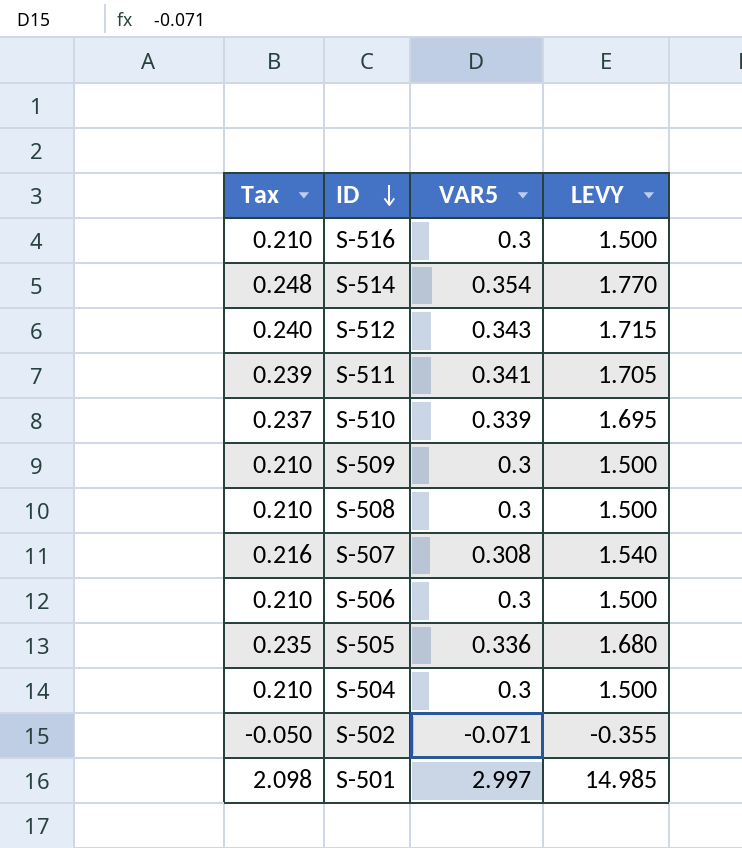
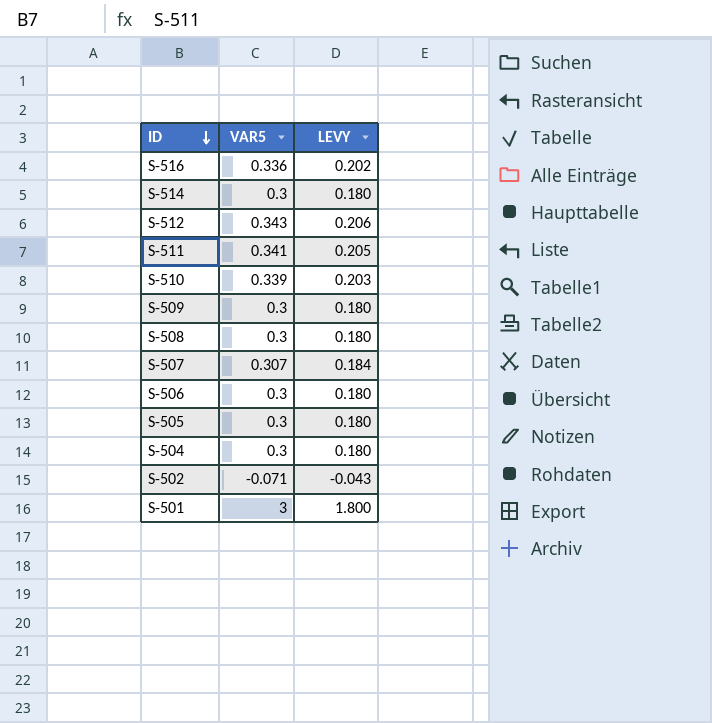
column Tax | formula: [VAR5] * 0.7 -> none
column LEVY | formula: [VAR5] * 5 -> [VAR5] * 0.6
S-516 | VAR5: 0.3 -> 0.336
S-514 | VAR5: 0.354 -> 0.3
S-507 | VAR5: 0.308 -> 0.307
S-505 | VAR5: 0.336 -> 0.3
S-501 | VAR5: 2.997 -> 3

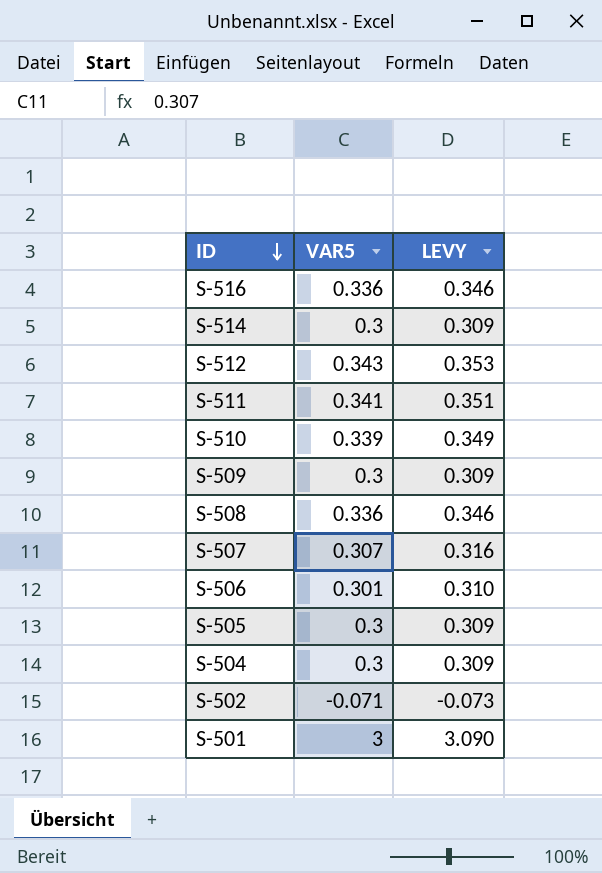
column LEVY | formula: [VAR5] * 0.6 -> [VAR5] * 1.03
S-508 | VAR5: 0.3 -> 0.336
S-506 | VAR5: 0.3 -> 0.301

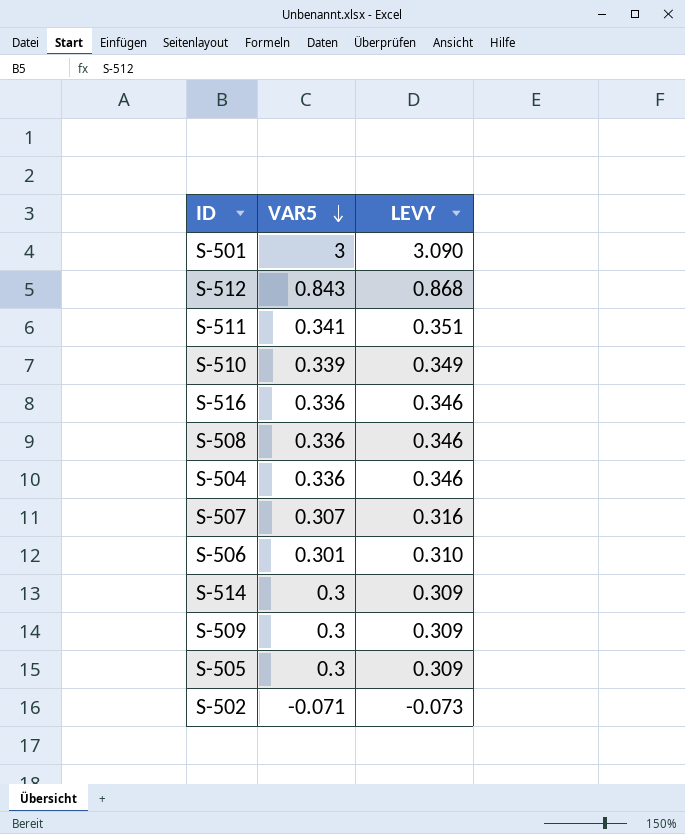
row order: ID descending -> VAR5 descending
S-512 | VAR5: 0.343 -> 0.843
S-512 | LEVY: 0.353 -> 0.868
S-504 | VAR5: 0.3 -> 0.336
S-504 | LEVY: 0.309 -> 0.346

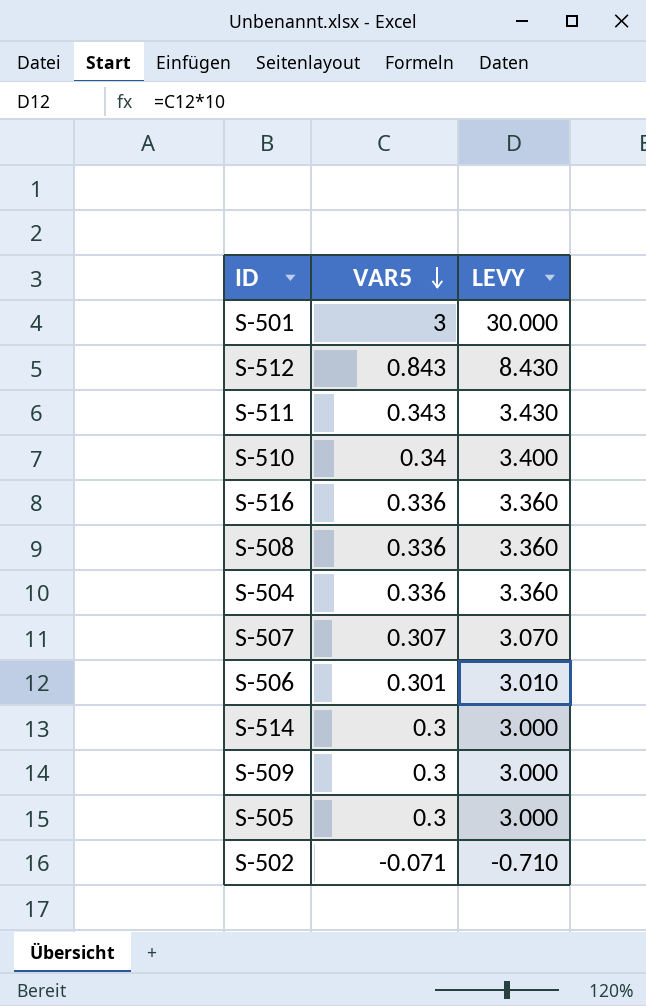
column LEVY | formula: [VAR5] * 1.03 -> [VAR5] * 10
S-511 | VAR5: 0.341 -> 0.343
S-510 | VAR5: 0.339 -> 0.34

